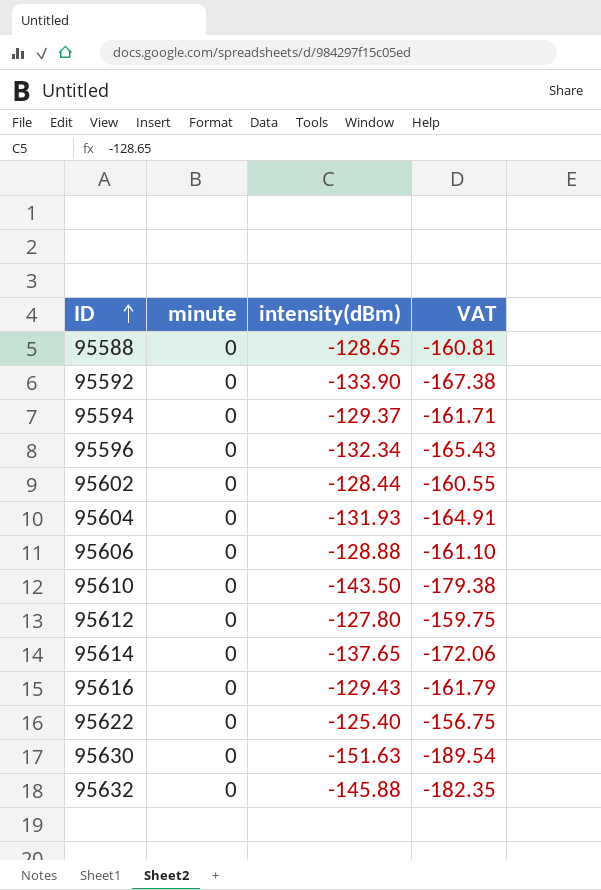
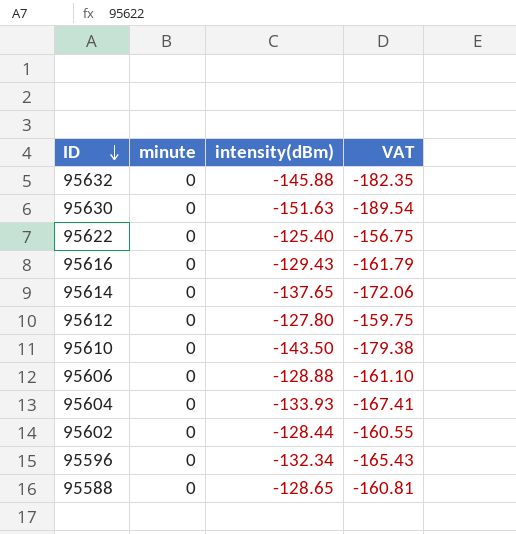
row order: ID ascending -> ID descending
row 95592: 0 | -133.90 | -167.38 -> none
row 95594: 0 | -129.37 | -161.71 -> none
95604 | intensity(dBm): -131.93 -> -133.93
95604 | VAT: -164.91 -> -167.41

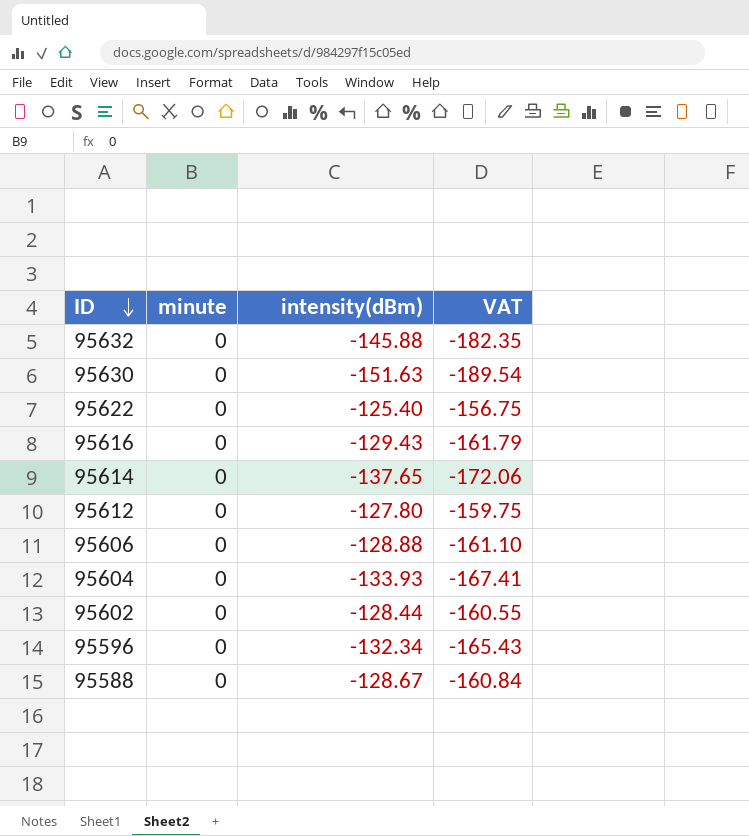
row 95610: 0 | -143.50 | -179.38 -> none
95588 | intensity(dBm): -128.65 -> -128.67
95588 | VAT: -160.81 -> -160.84

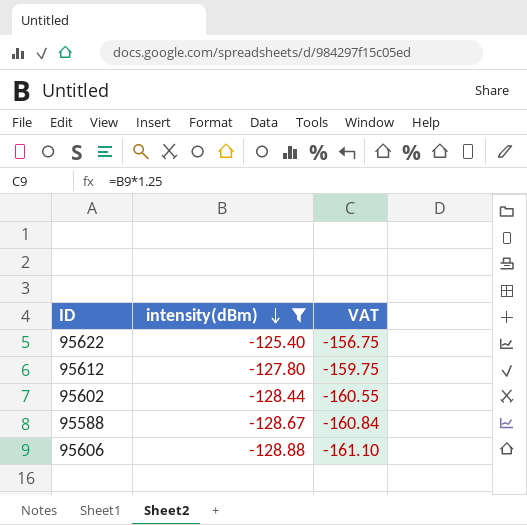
filter: none -> intensity(dBm) >= -128.88
row order: ID descending -> intensity(dBm) descending
column minute | position: 2 -> none

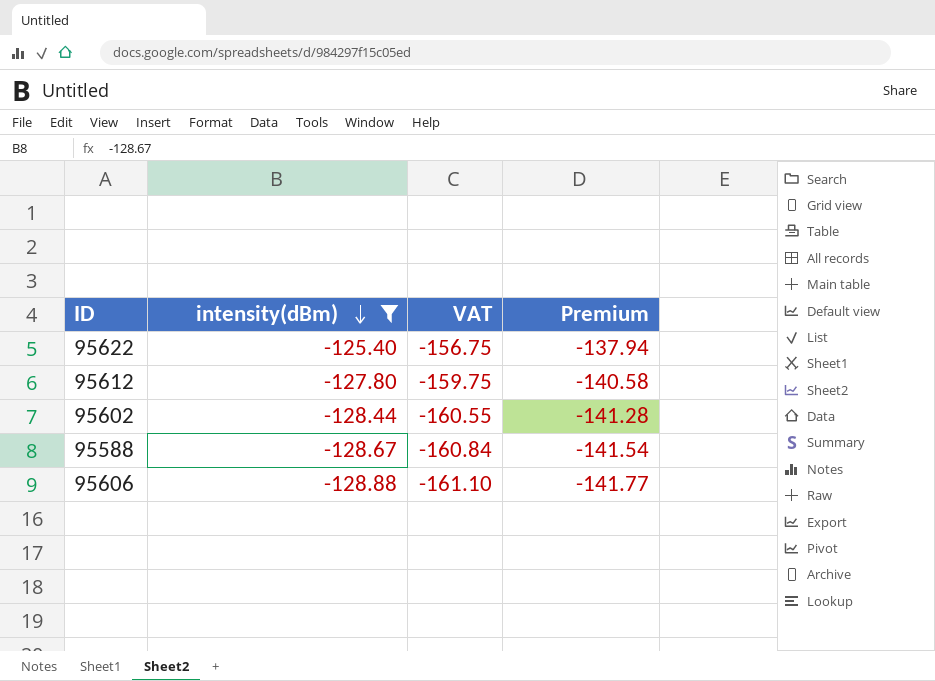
column Premium | formula: none -> [intensity(dBm)] * 1.1

